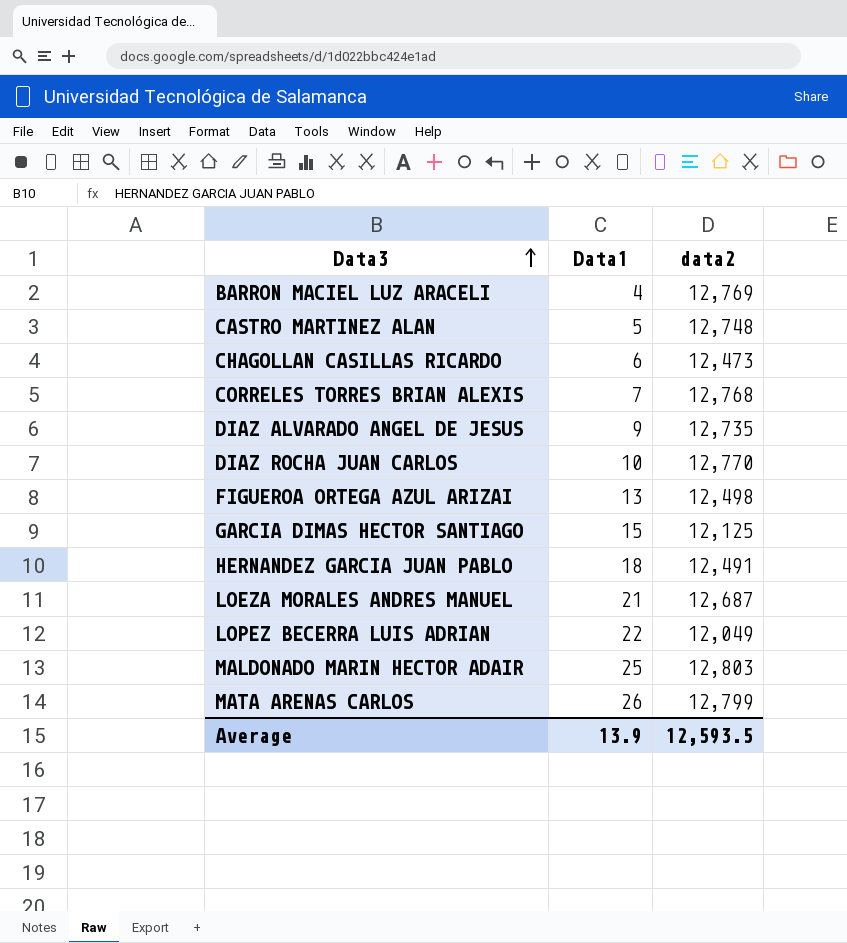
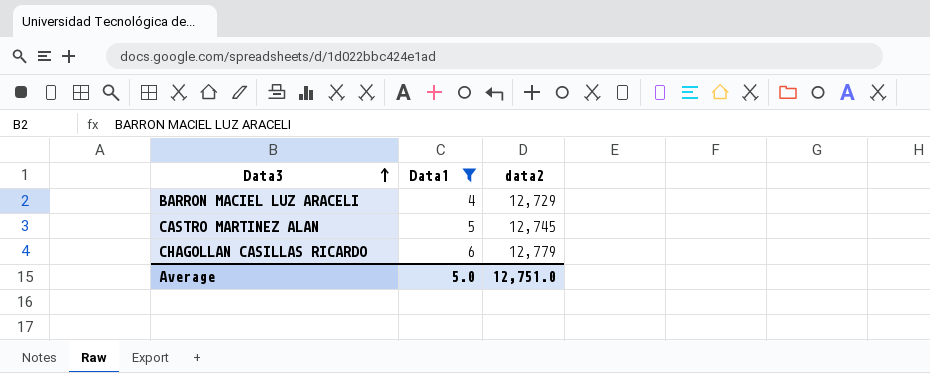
filter: none -> Data1 <= 6
BARRON MACIEL LUZ ARACELI | data2: 12,769 -> 12,729
CASTRO MARTINEZ ALAN | data2: 12,748 -> 12,745
CHAGOLLAN CASILLAS RICARDO | data2: 12,473 -> 12,779
Average | Data1: 13.9 -> 5.0
Average | data2: 12,593.5 -> 12,751.0

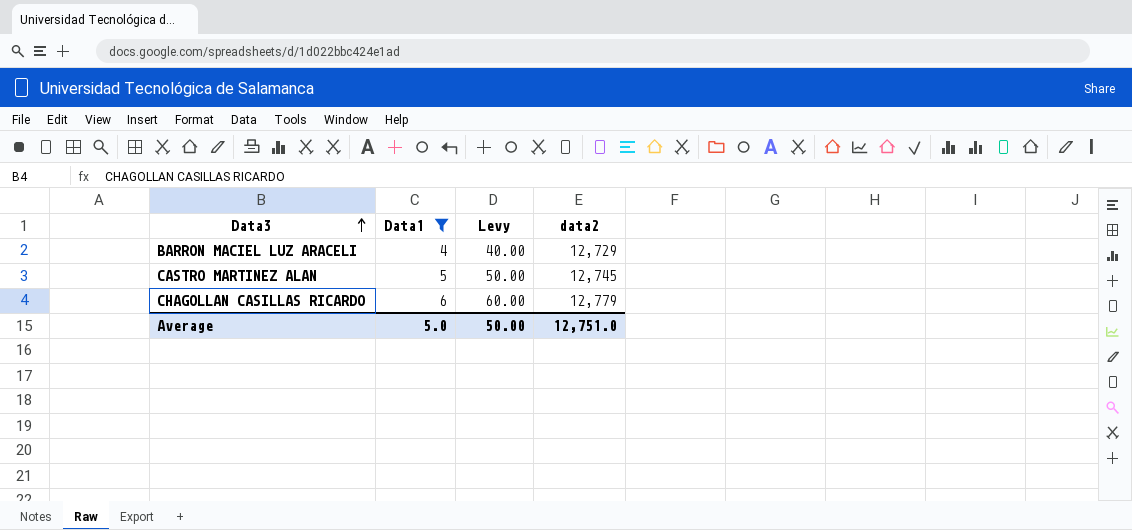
column Levy | formula: none -> [Data1] * 10

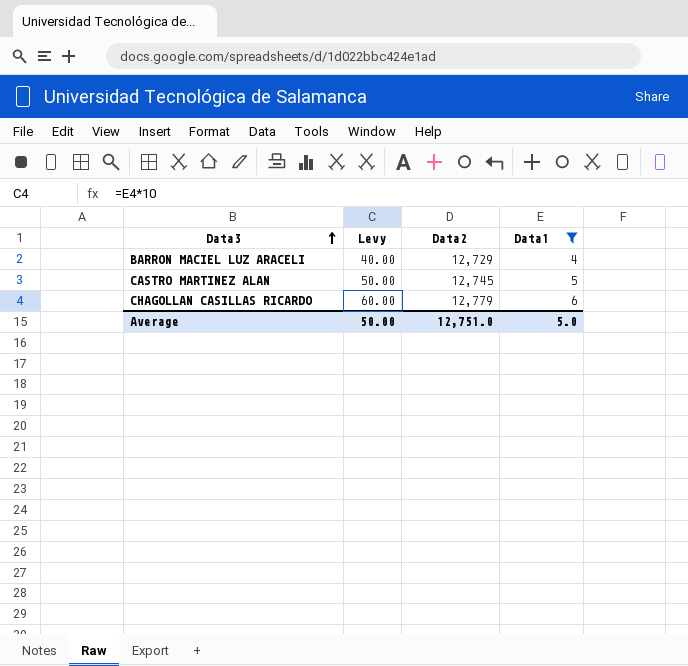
column name: data2 -> Data2
column Data1 | position: 2 -> 4

